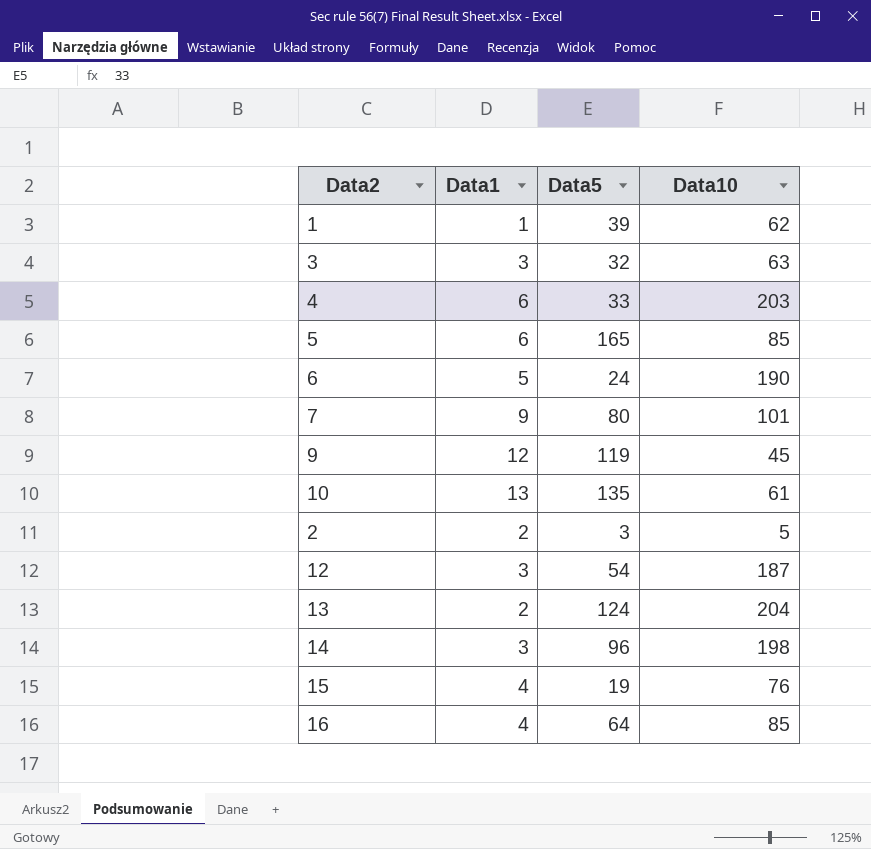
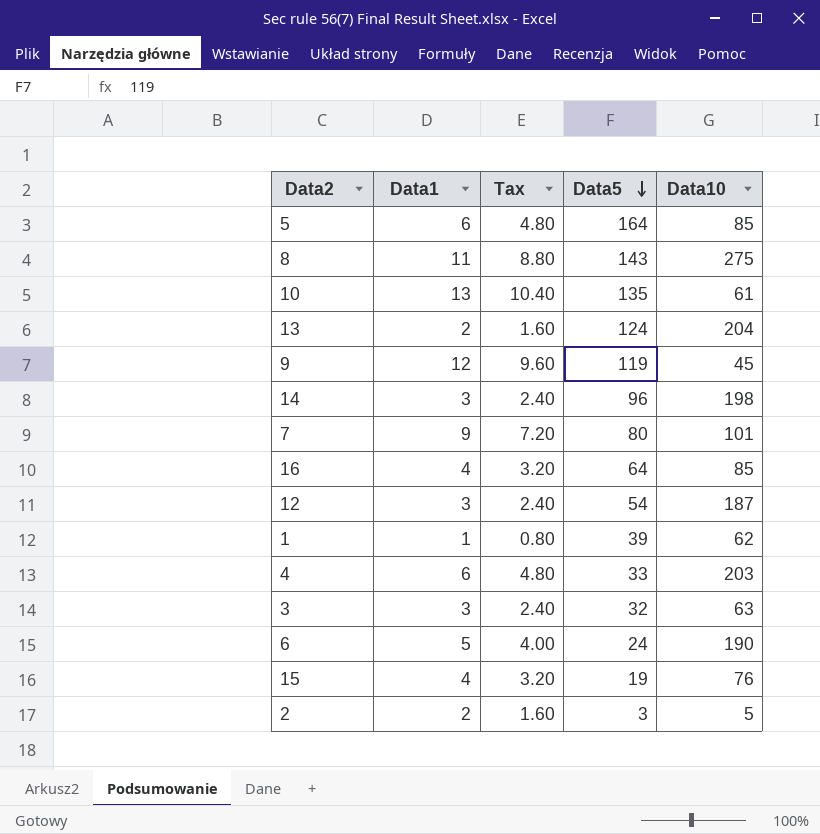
row order: none -> Data5 descending
column Tax | formula: none -> [Data1] * 0.8
5 | Data5: 165 -> 164
row 8: none -> 11 | 8.80 | 143 | 275

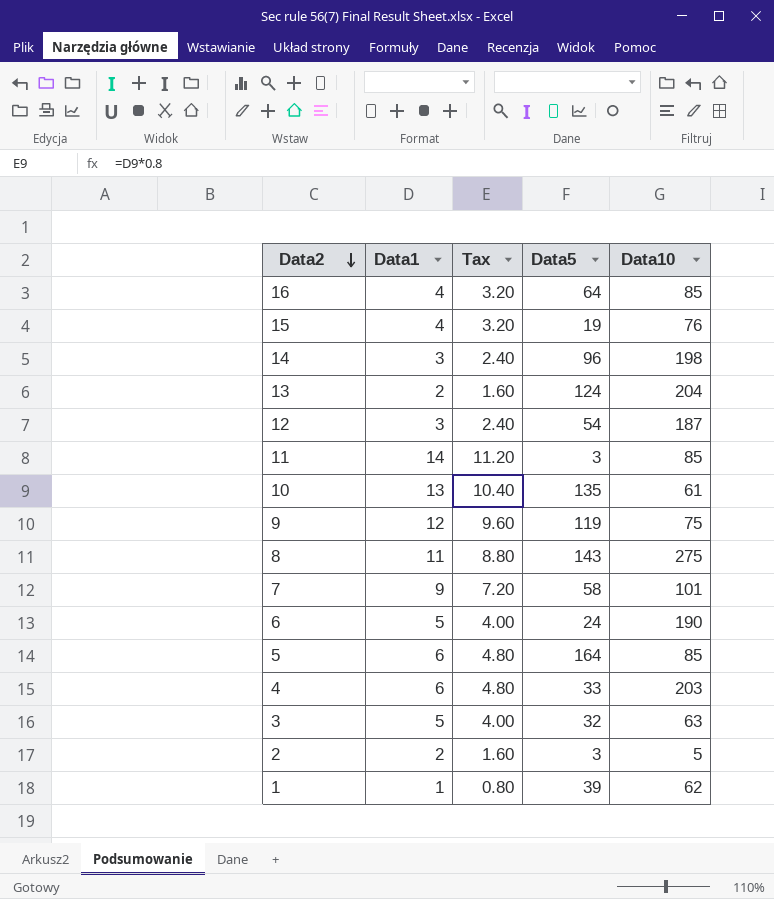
row order: Data5 descending -> Data2 descending
row 11: none -> 14 | 11.20 | 3 | 85
9 | Data10: 45 -> 75
7 | Data5: 80 -> 58
3 | Data1: 3 -> 5
3 | Tax: 2.40 -> 4.00

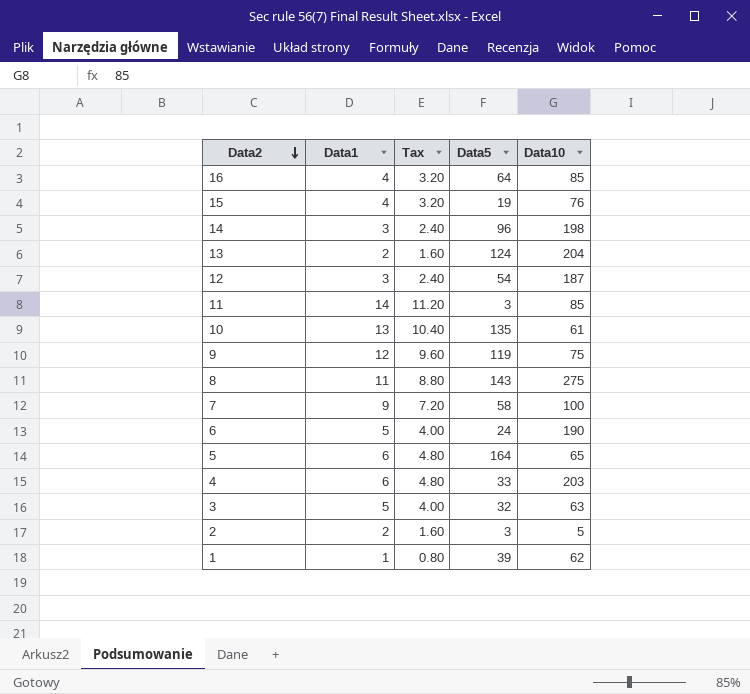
7 | Data10: 101 -> 100
5 | Data10: 85 -> 65

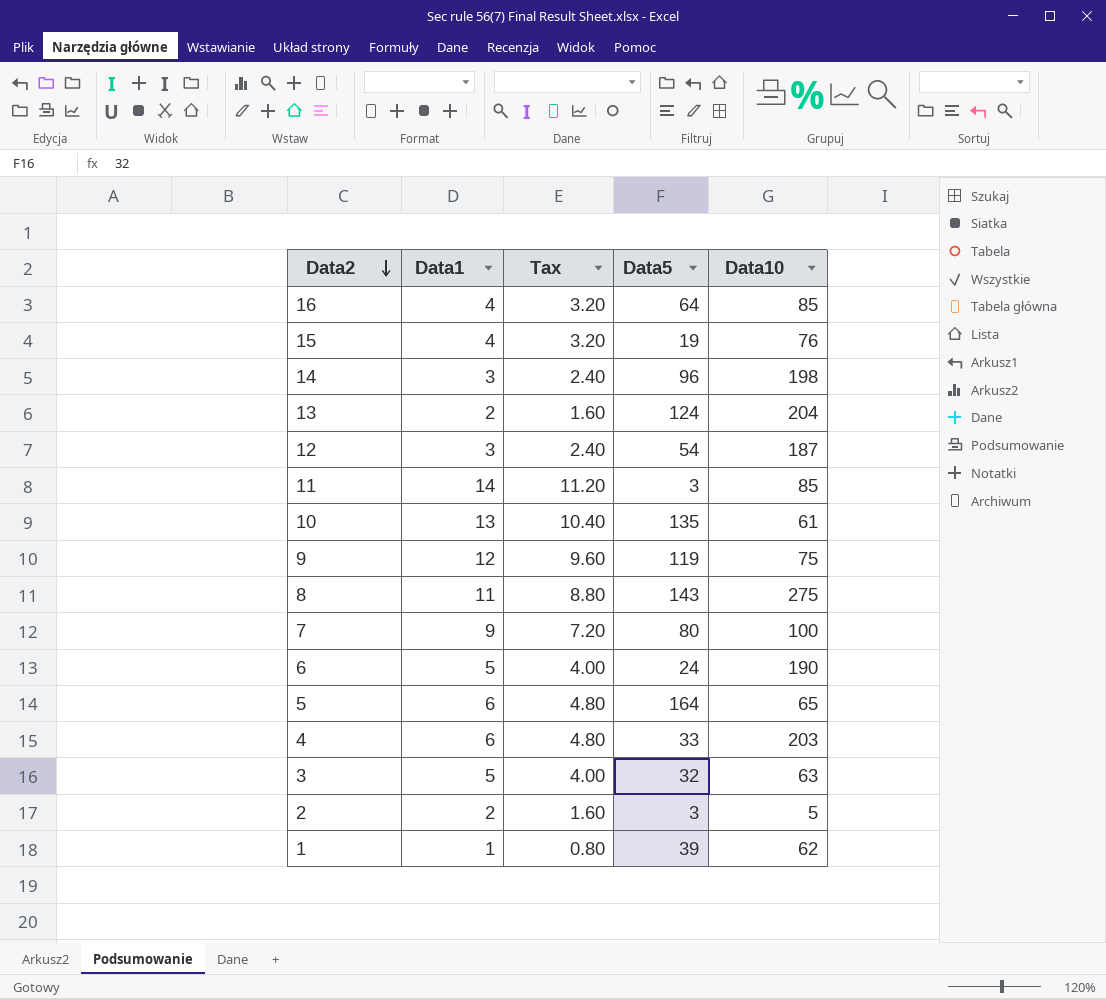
7 | Data5: 58 -> 80

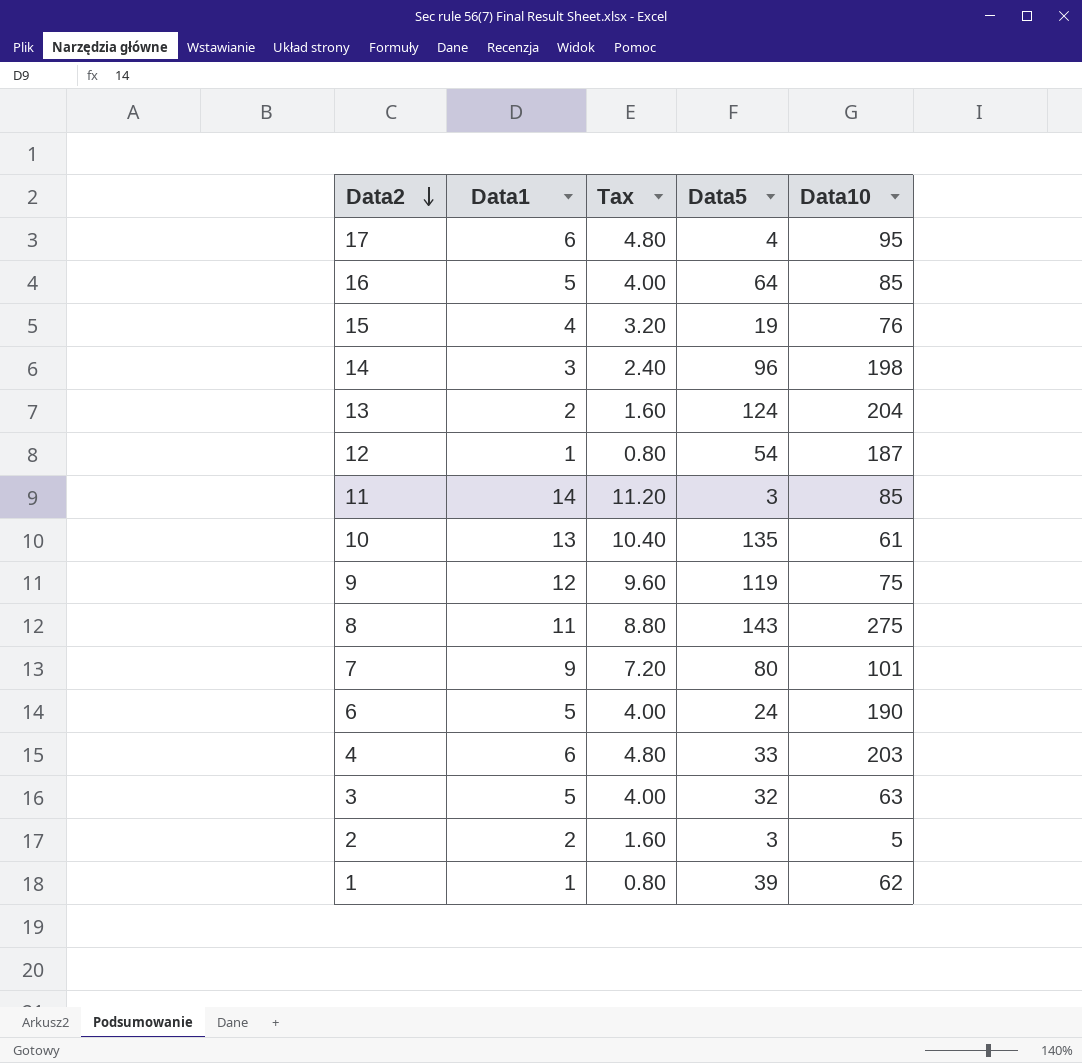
row 5: 6 | 4.80 | 164 | 65 -> none
row 17: none -> 6 | 4.80 | 4 | 95
16 | Data1: 4 -> 5
16 | Tax: 3.20 -> 4.00
12 | Data1: 3 -> 1
12 | Tax: 2.40 -> 0.80
7 | Data10: 100 -> 101

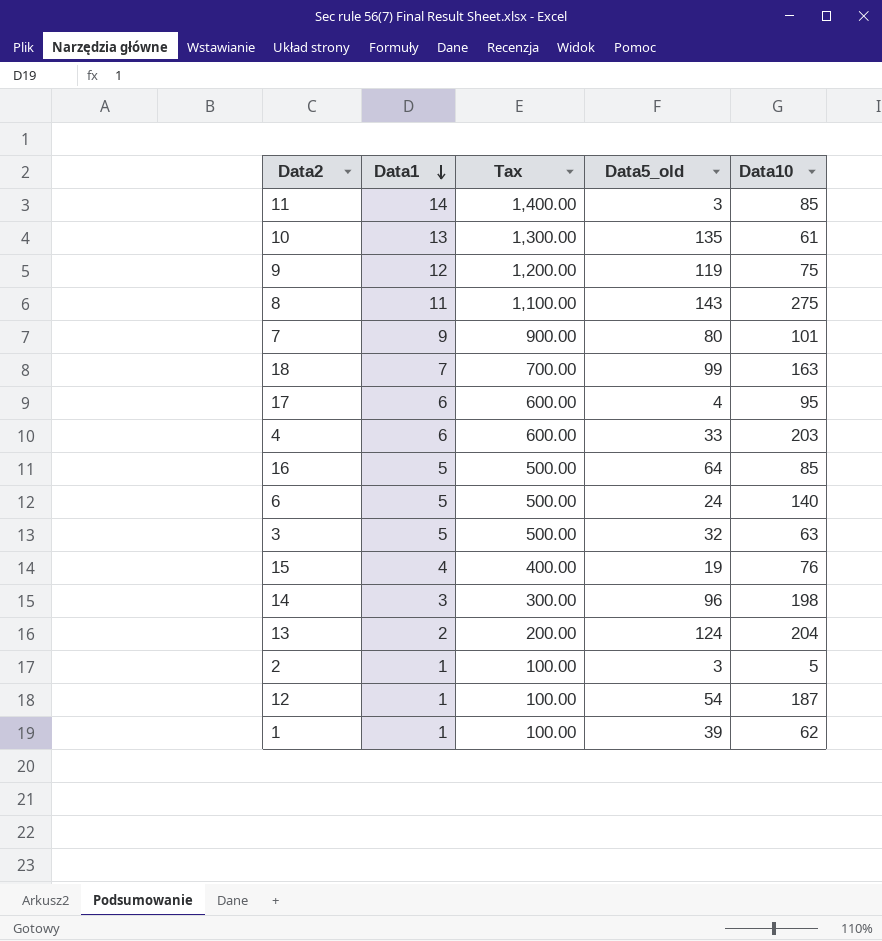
row order: Data2 descending -> Data1 descending
column Tax | formula: [Data1] * 0.8 -> [Data1] * 100
column name: Data5 -> Data5_old
row 18: none -> 7 | 700.00 | 99 | 163
6 | Data10: 190 -> 140
2 | Data1: 2 -> 1

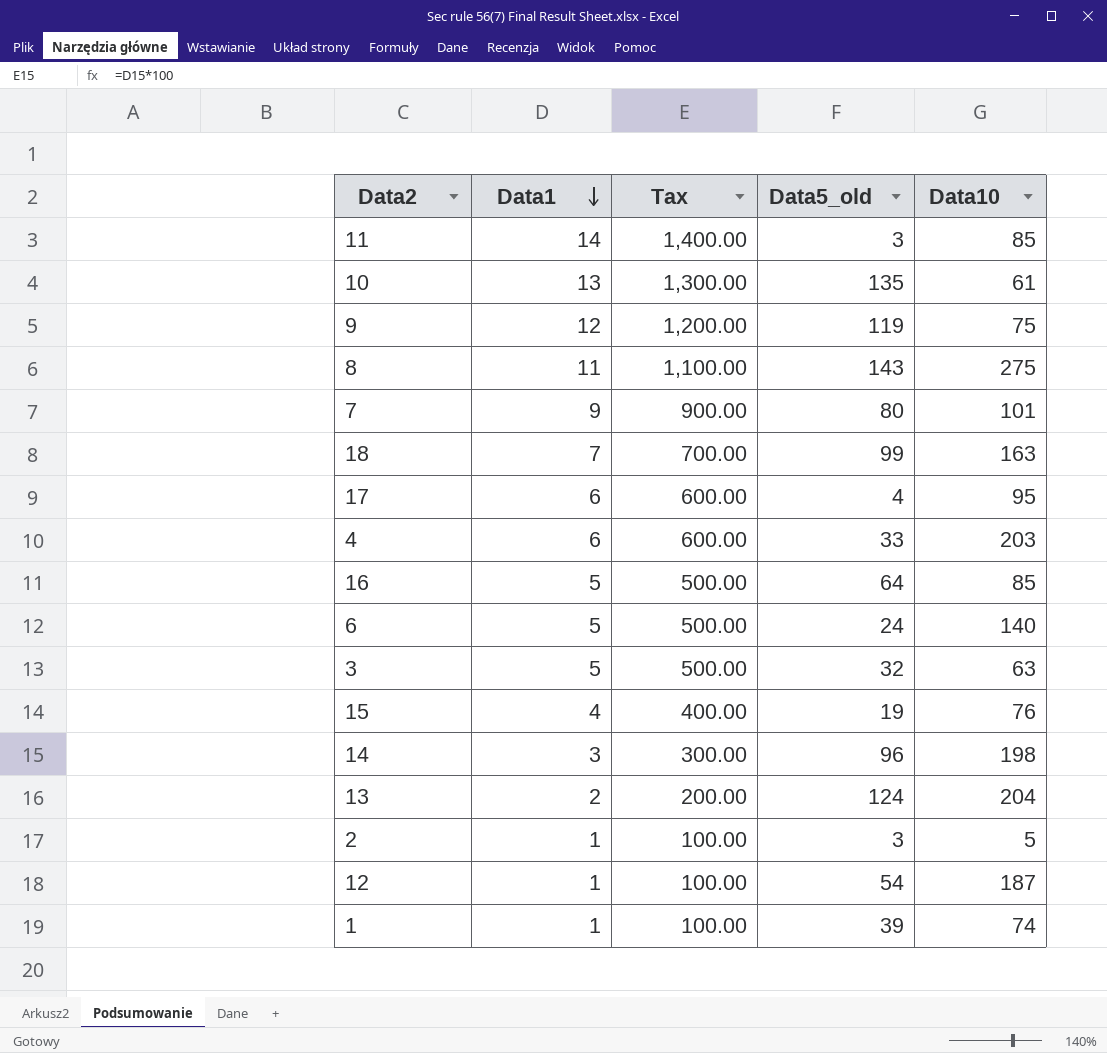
1 | Data10: 62 -> 74

